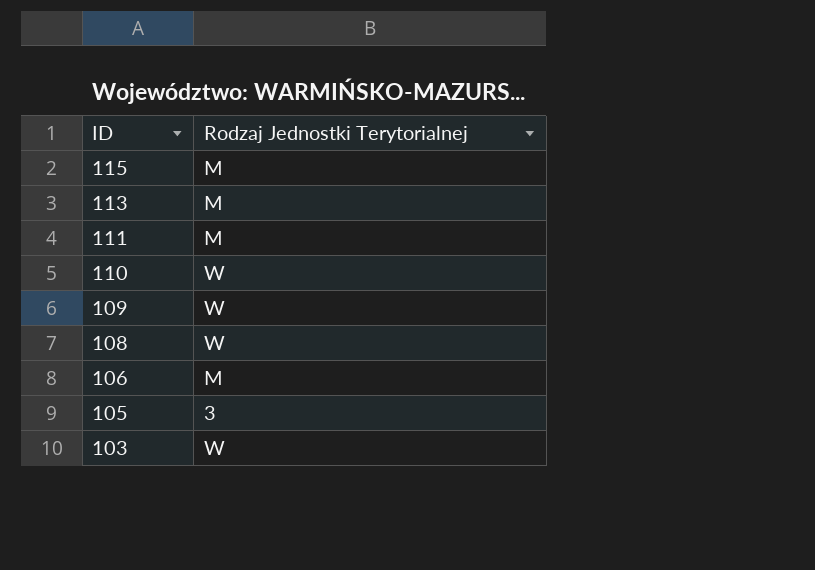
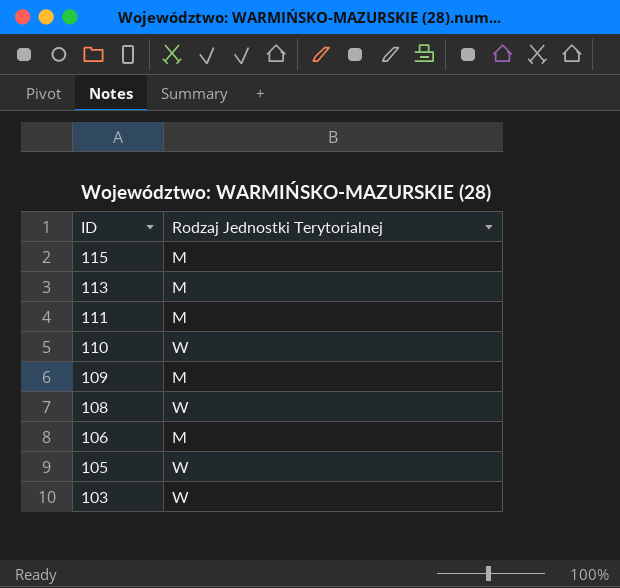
109 | Rodzaj Jednostki Terytorialnej: W -> M
105 | Rodzaj Jednostki Terytorialnej: 3 -> W

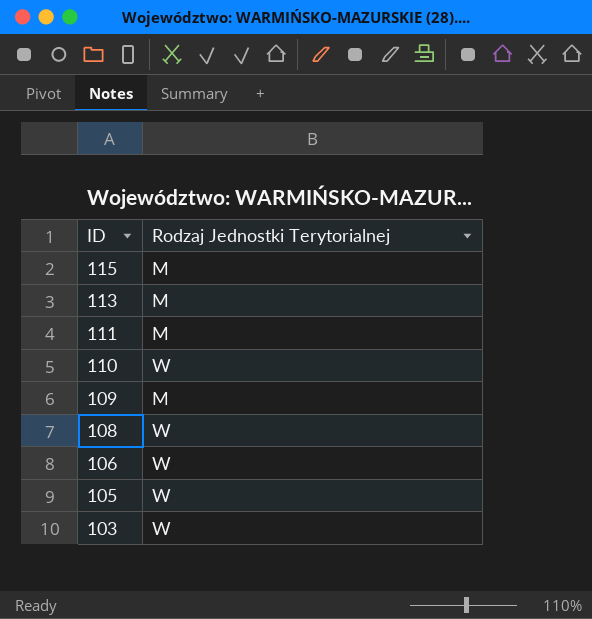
106 | Rodzaj Jednostki Terytorialnej: M -> W

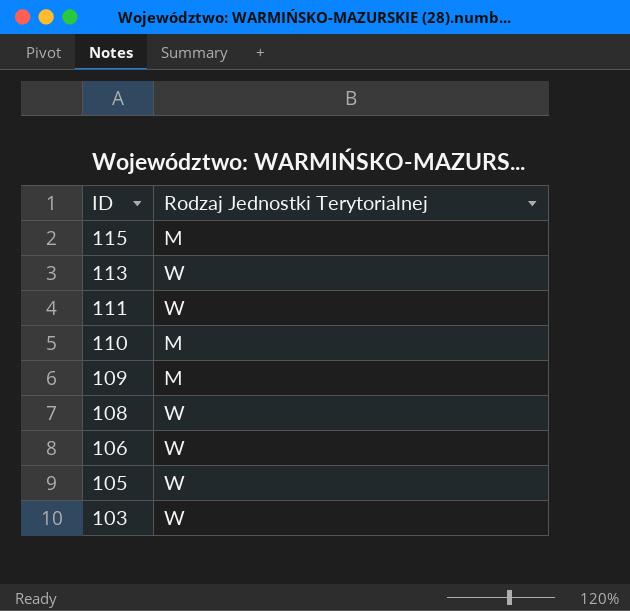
113 | Rodzaj Jednostki Terytorialnej: M -> W
111 | Rodzaj Jednostki Terytorialnej: M -> W
110 | Rodzaj Jednostki Terytorialnej: W -> M

